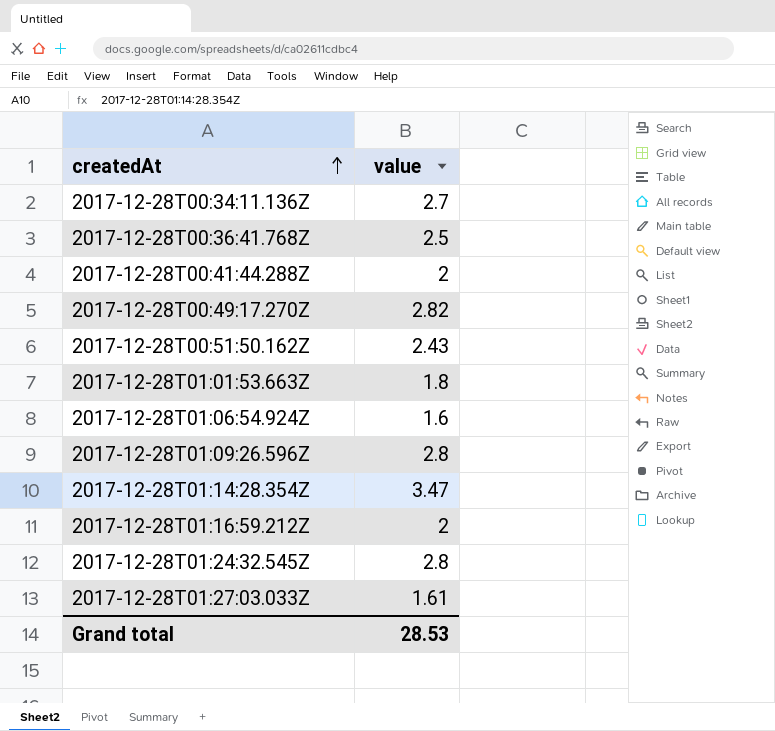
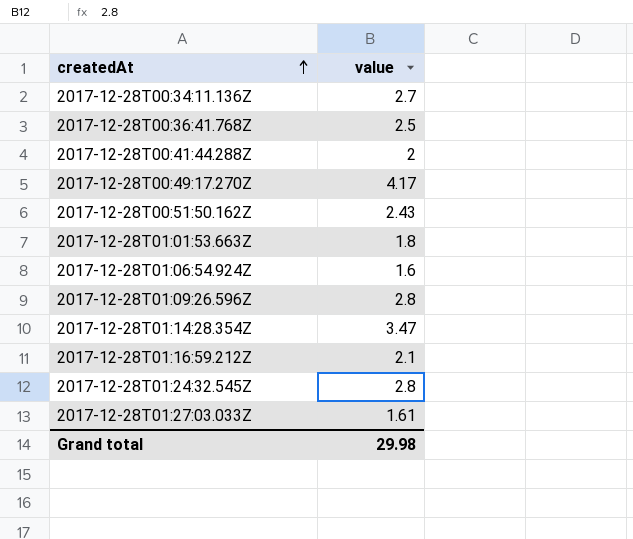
2017-12-28T00:49:17.270Z | value: 2.82 -> 4.17
2017-12-28T01:16:59.212Z | value: 2 -> 2.1
Grand total | value: 28.53 -> 29.98

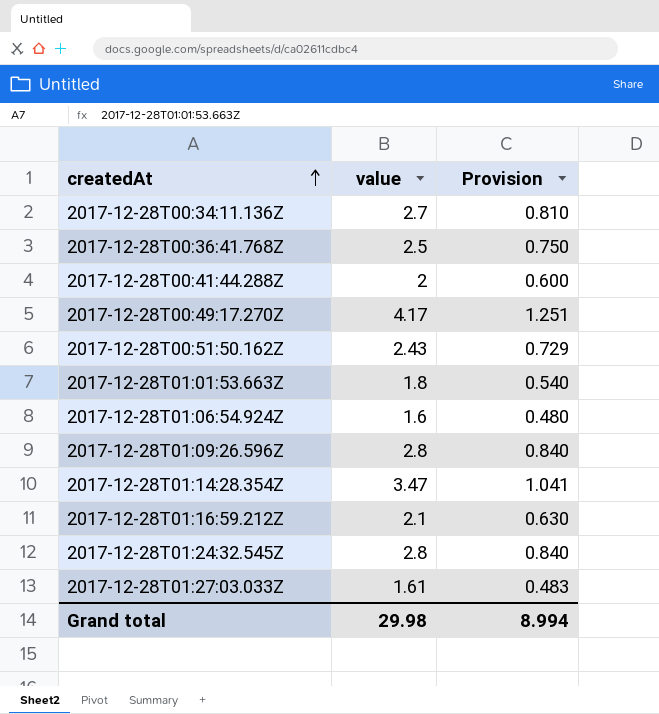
column Provision | formula: none -> [value] * 0.3

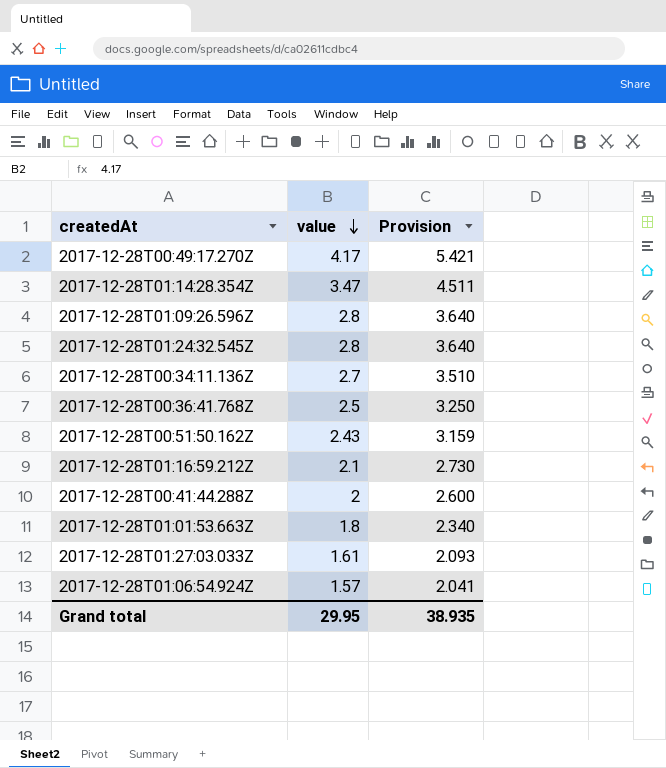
row order: createdAt ascending -> value descending
column Provision | formula: [value] * 0.3 -> [value] * 1.3
2017-12-28T01:06:54.924Z | value: 1.6 -> 1.57
Grand total | value: 29.98 -> 29.95
Grand total | Provision: 8.994 -> 38.935

